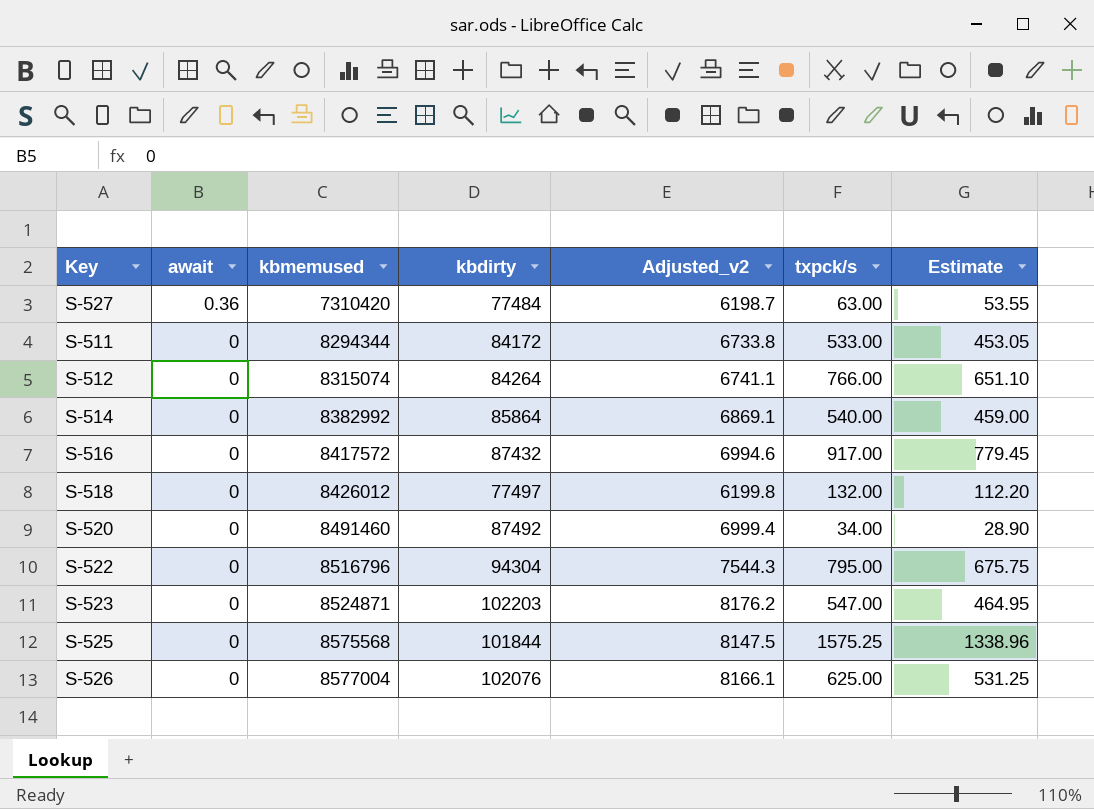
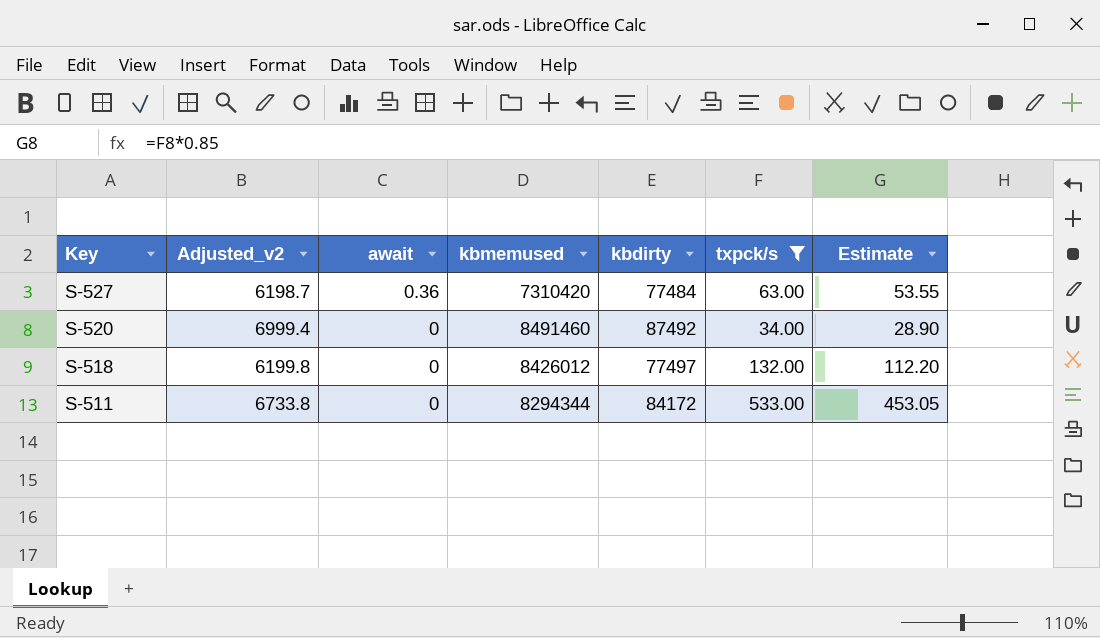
filter: none -> txpck/s <= 533.00
row order: await descending -> Key descending
column Adjusted_v2 | position: 5 -> 2

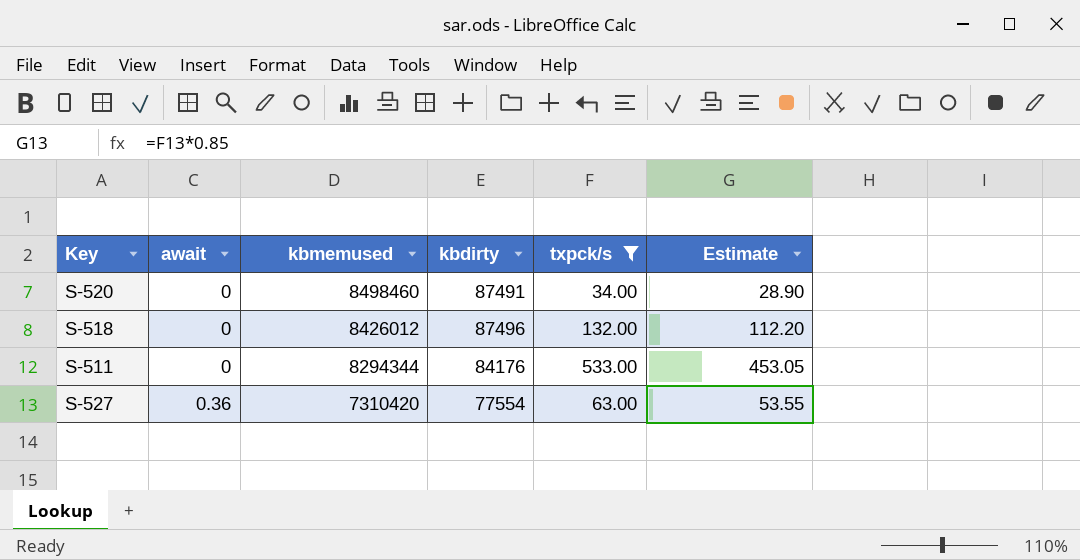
row order: Key descending -> await ascending
column Adjusted_v2 | formula: [kbdirty] * 0.08 -> none
S-520 | kbmemused: 8491460 -> 8498460
S-520 | kbdirty: 87492 -> 87491
S-518 | kbdirty: 77497 -> 87496
S-511 | kbdirty: 84172 -> 84176
S-527 | kbdirty: 77484 -> 77554

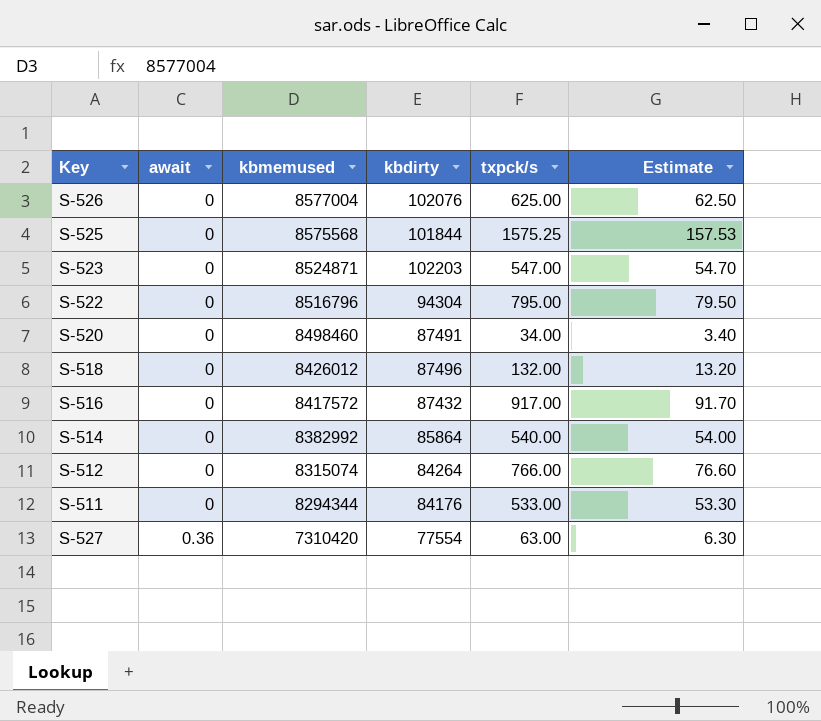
filter: txpck/s <= 533.00 -> none
column Estimate | formula: [txpck/s] * 0.85 -> [txpck/s] * 0.1

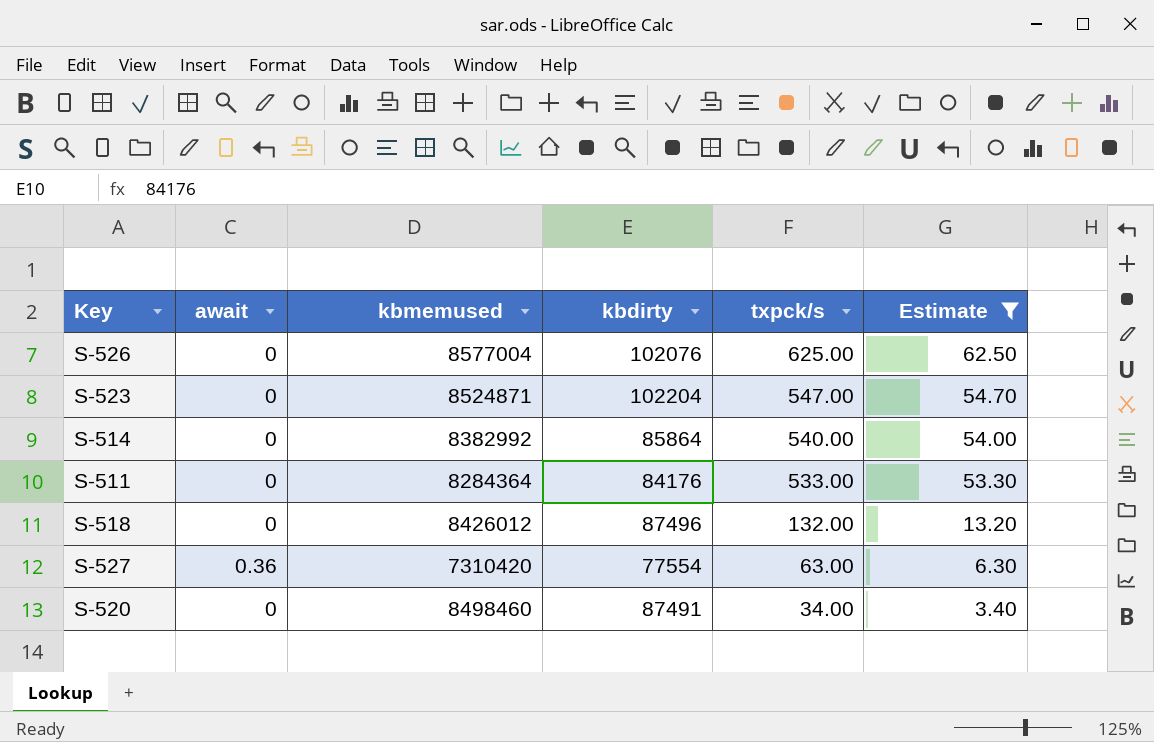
filter: none -> Estimate <= 62.50
row order: await ascending -> txpck/s descending
S-523 | kbdirty: 102203 -> 102204
S-511 | kbmemused: 8294344 -> 8284364

